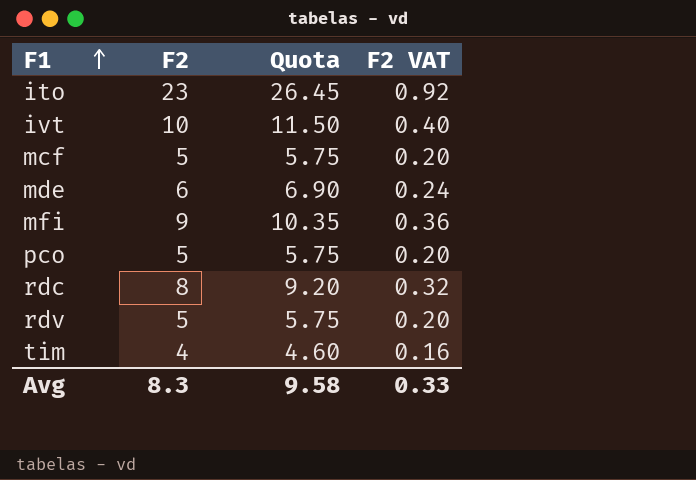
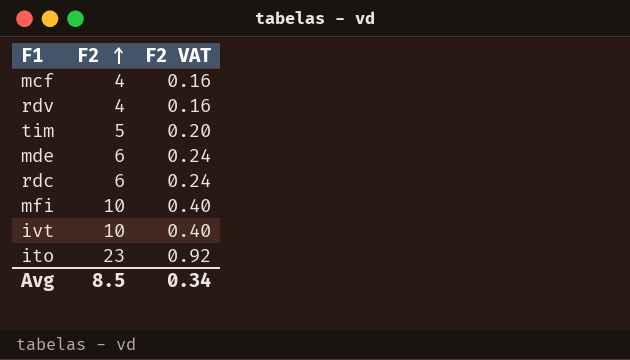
row order: F1 ascending -> F2 ascending
column Quota | formula: [F2] * 1.15 -> none
row pco: 5 | 5.75 | 0.20 -> none
mcf | F2: 5 -> 4
mcf | F2 VAT: 0.20 -> 0.16
rdv | F2: 5 -> 4
rdv | F2 VAT: 0.20 -> 0.16
tim | F2: 4 -> 5
tim | F2 VAT: 0.16 -> 0.20
rdc | F2: 8 -> 6
rdc | F2 VAT: 0.32 -> 0.24
mfi | F2: 9 -> 10
mfi | F2 VAT: 0.36 -> 0.40
Avg | F2: 8.3 -> 8.5
Avg | F2 VAT: 0.33 -> 0.34

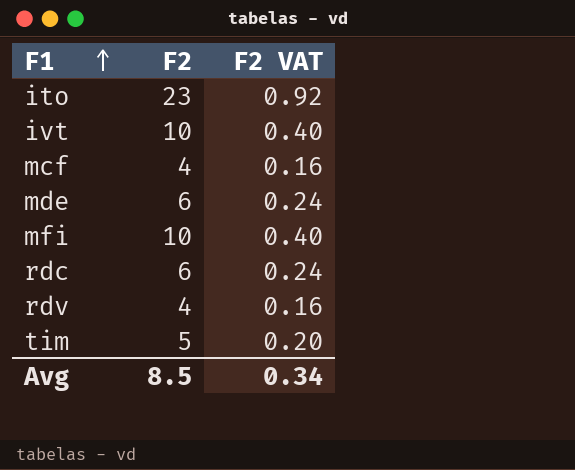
row order: F2 ascending -> F1 ascending

